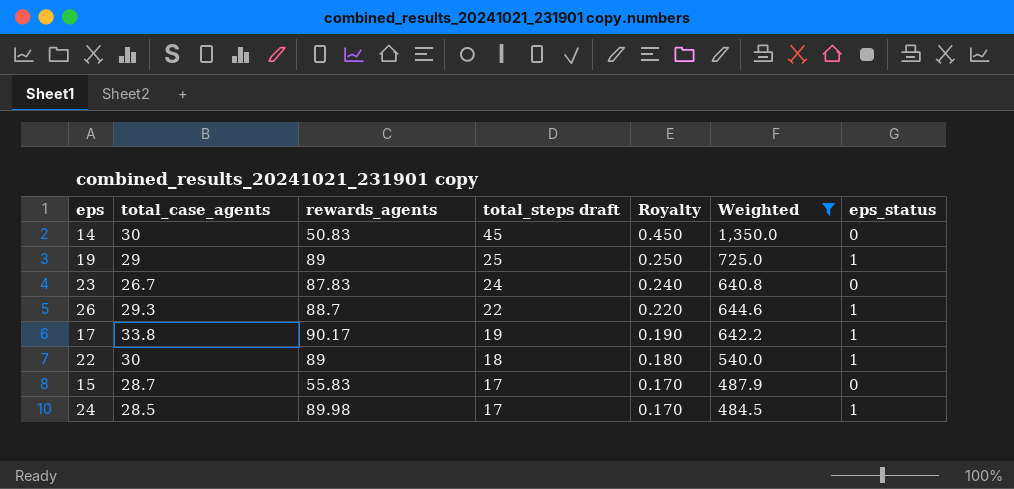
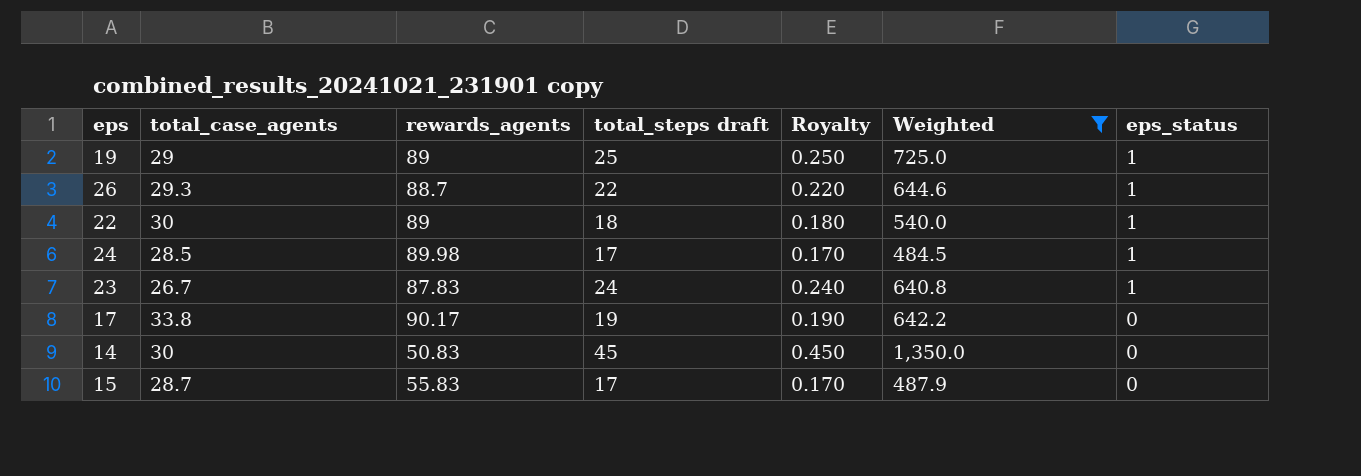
row order: total_steps draft descending -> eps_status descending
23 | eps_status: 0 -> 1
17 | eps_status: 1 -> 0

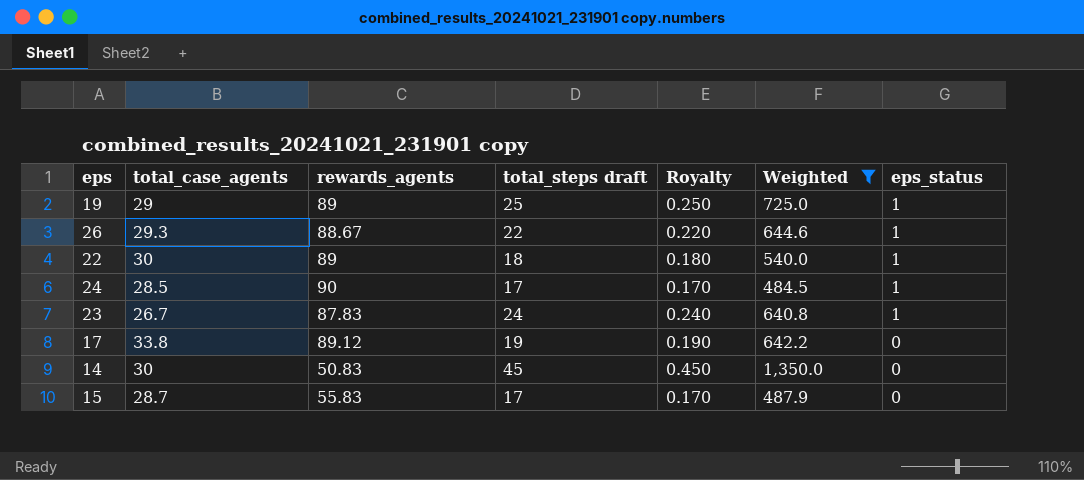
26 | rewards_agents: 88.7 -> 88.67
24 | rewards_agents: 89.98 -> 90
17 | rewards_agents: 90.17 -> 89.12

